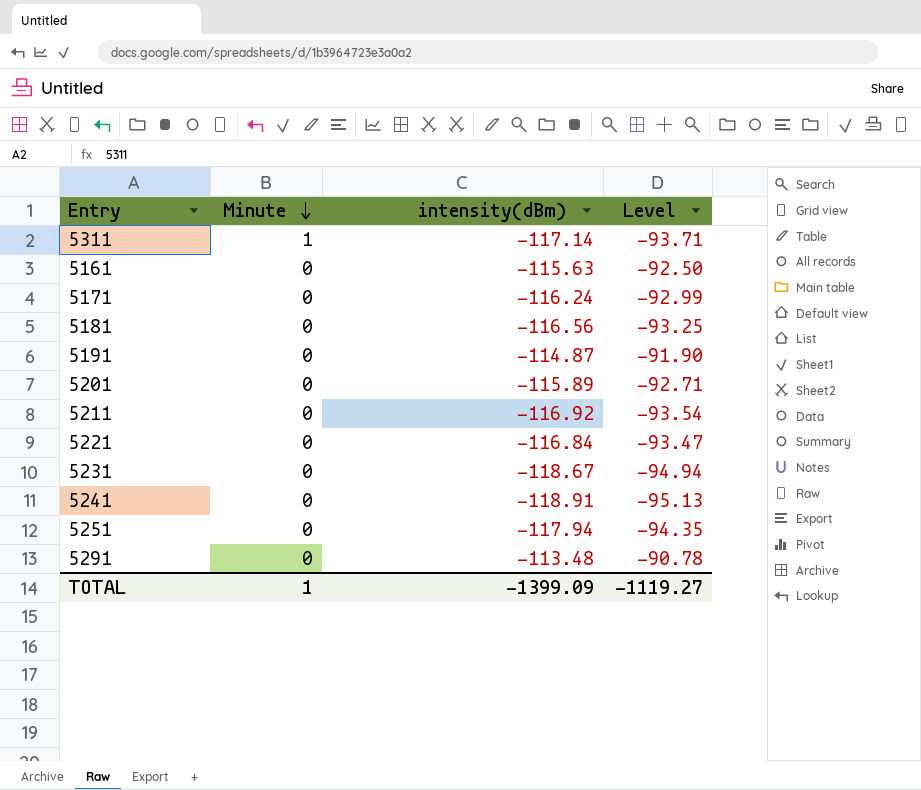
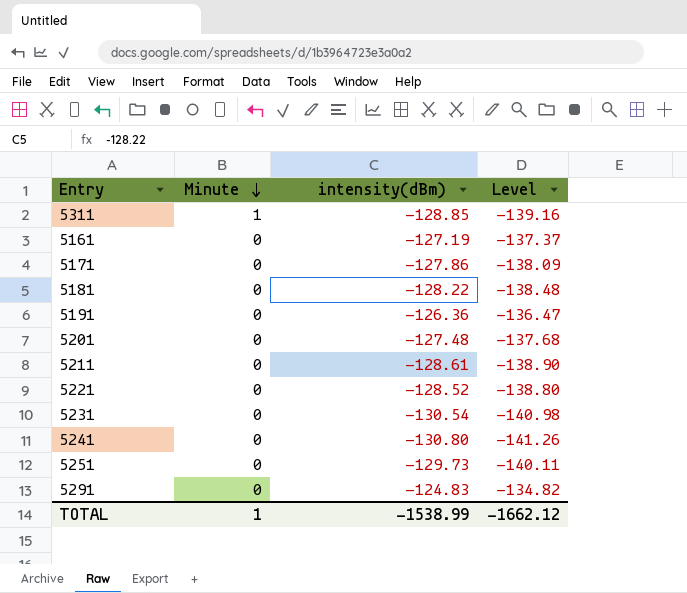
column Level | formula: [intensity(dBm)] * 0.8 -> [intensity(dBm)] * 1.08
5311 | intensity(dBm): -117.14 -> -128.85
5161 | intensity(dBm): -115.63 -> -127.19
5171 | intensity(dBm): -116.24 -> -127.86
5181 | intensity(dBm): -116.56 -> -128.22
5191 | intensity(dBm): -114.87 -> -126.36
5201 | intensity(dBm): -115.89 -> -127.48
5211 | intensity(dBm): -116.92 -> -128.61
5221 | intensity(dBm): -116.84 -> -128.52
5231 | intensity(dBm): -118.67 -> -130.54
5241 | intensity(dBm): -118.91 -> -130.80
5251 | intensity(dBm): -117.94 -> -129.73
5291 | intensity(dBm): -113.48 -> -124.83
TOTAL | intensity(dBm): -1399.09 -> -1538.99
TOTAL | Level: -1119.27 -> -1662.12

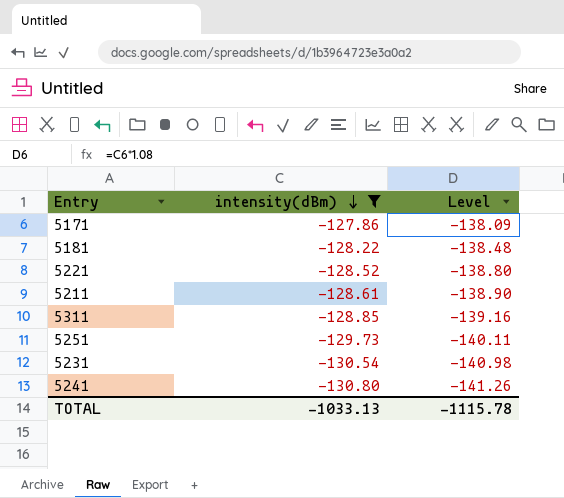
filter: none -> intensity(dBm) <= -127.86
row order: Minute descending -> intensity(dBm) descending
column Minute | position: 2 -> none
TOTAL | intensity(dBm): -1538.99 -> -1033.13
TOTAL | Level: -1662.12 -> -1115.78

